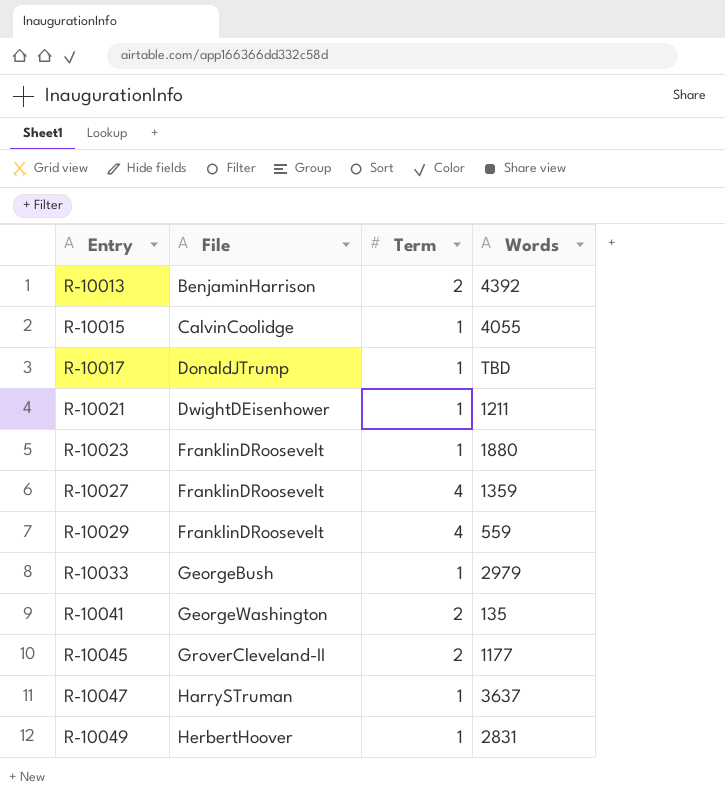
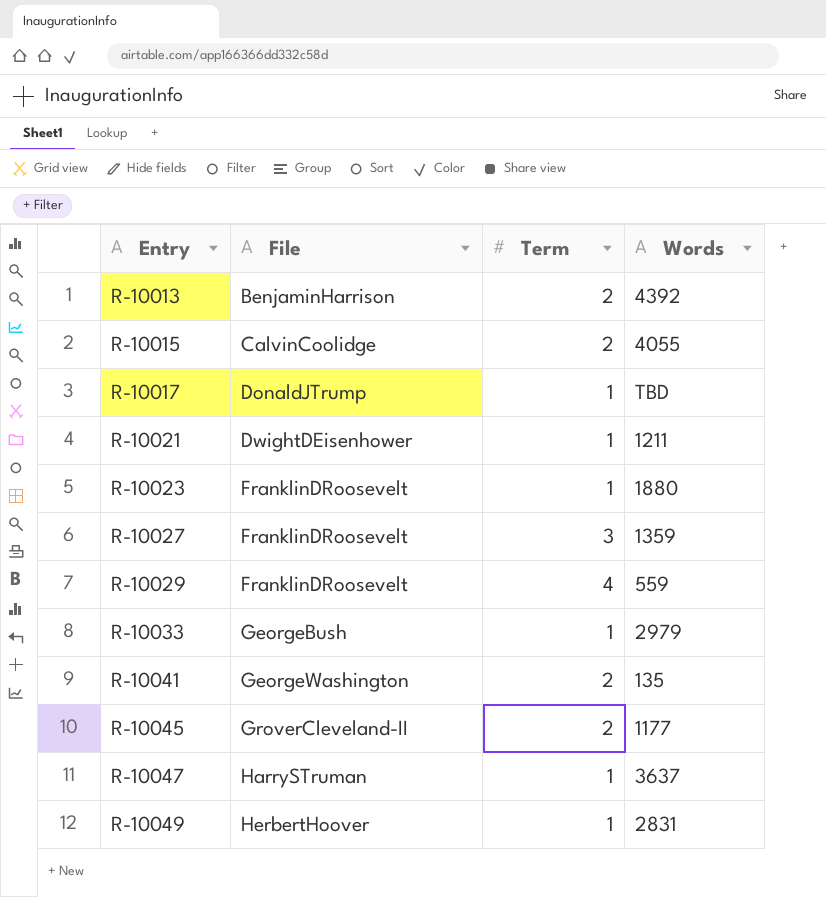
R-10015 | Term: 1 -> 2
R-10027 | Term: 4 -> 3

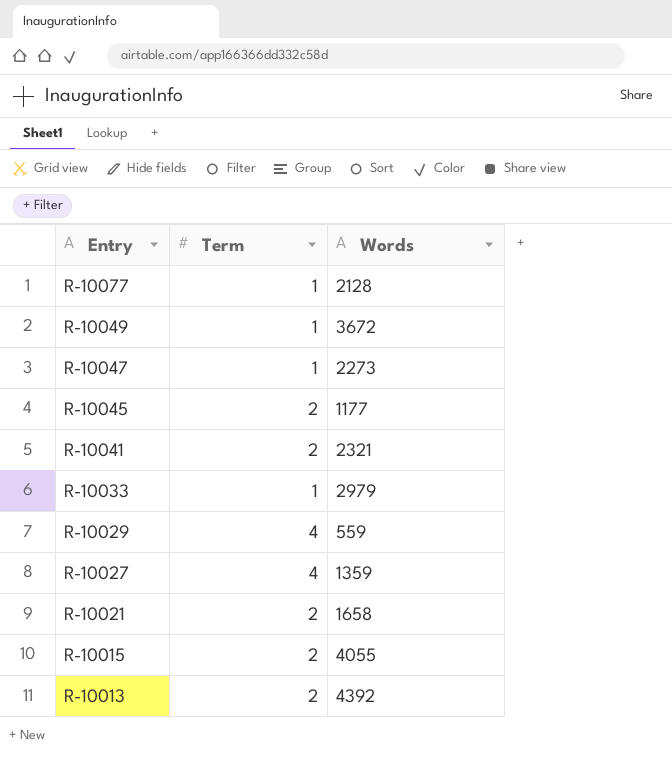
row order: Entry ascending -> Entry descending
column File | position: 2 -> none
row R-10017: DonaldJTrump | 1 | TBD -> none
row R-10023: FranklinDRoosevelt | 1 | 1880 -> none
row R-10077: none -> 1 | 2128
R-10049 | Words: 2831 -> 3672
R-10047 | Words: 3637 -> 2273
R-10041 | Words: 135 -> 2321
R-10027 | Term: 3 -> 4
R-10021 | Term: 1 -> 2
R-10021 | Words: 1211 -> 1658

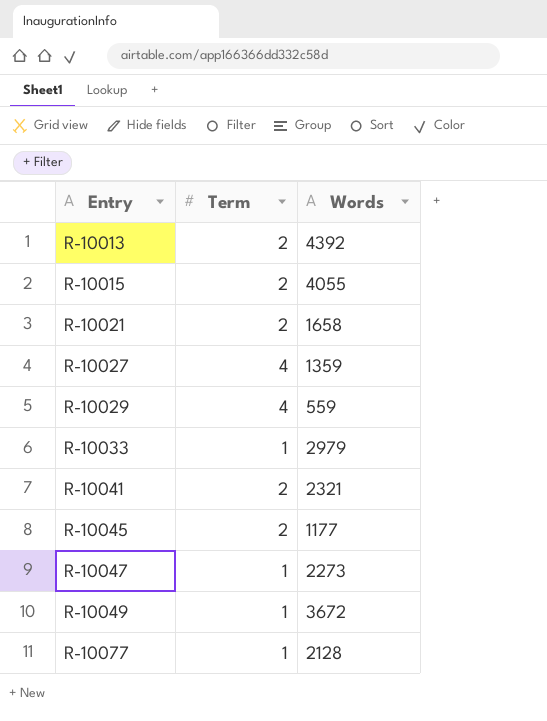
row order: Entry descending -> Entry ascending

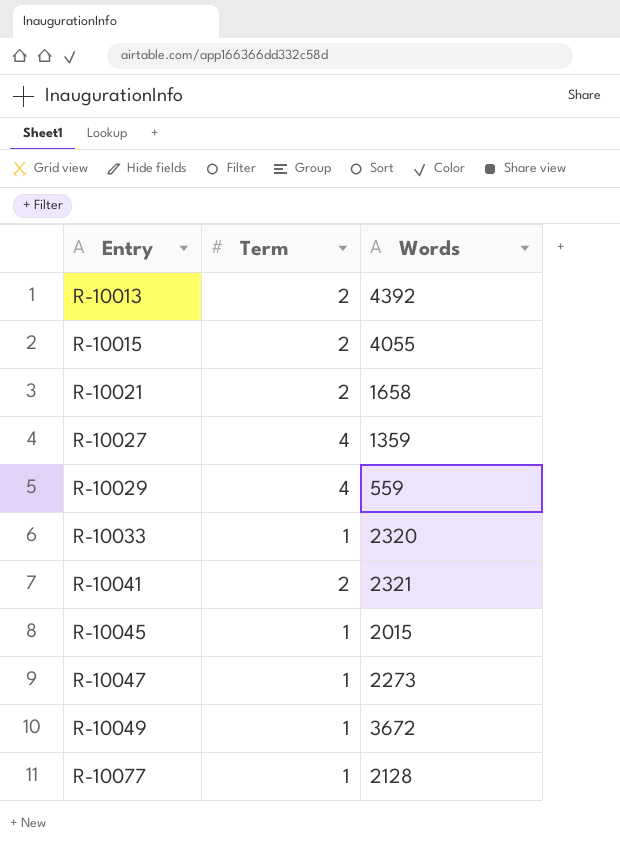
R-10033 | Words: 2979 -> 2320
R-10045 | Term: 2 -> 1
R-10045 | Words: 1177 -> 2015

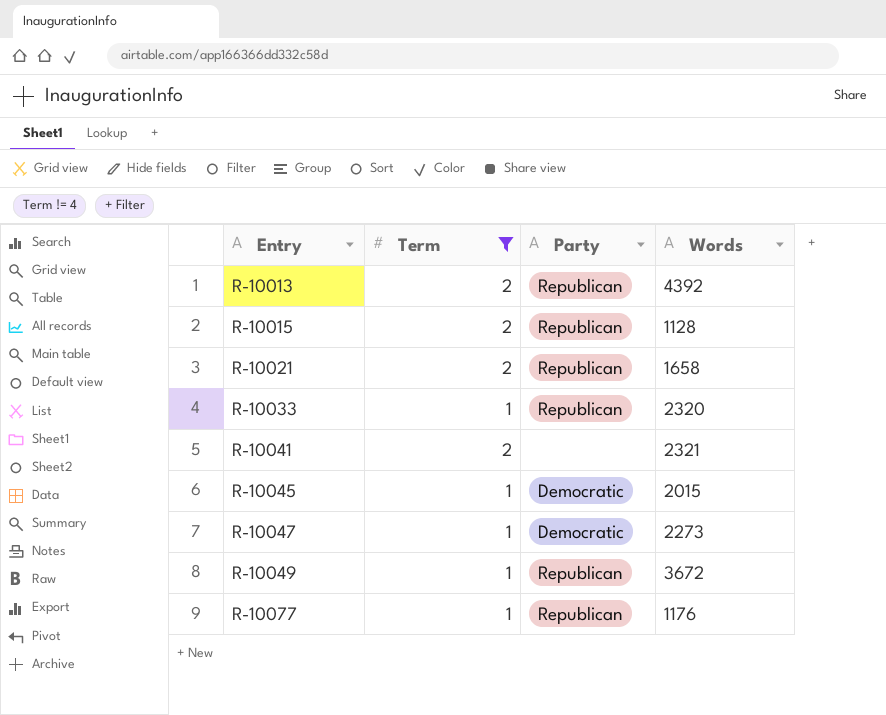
filter: none -> Term != 4
column Party | position: none -> 3
R-10015 | Words: 4055 -> 1128
R-10077 | Words: 2128 -> 1176

